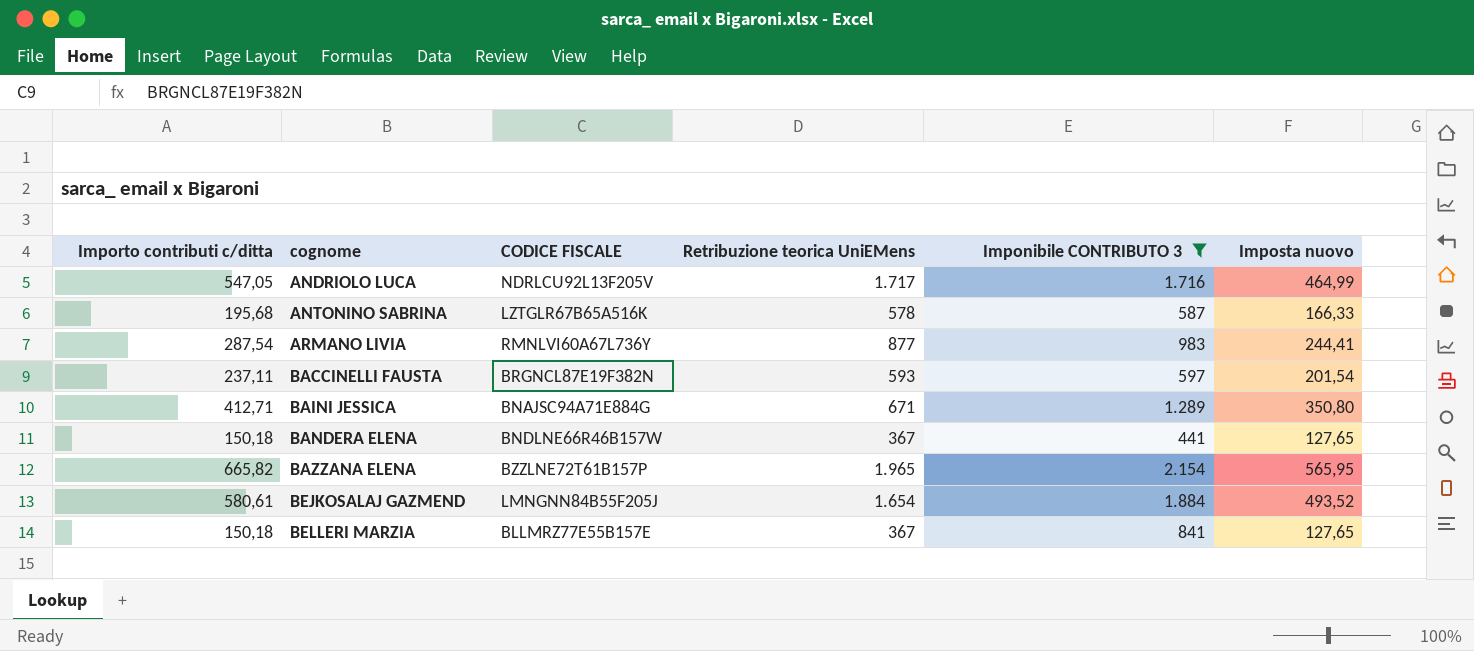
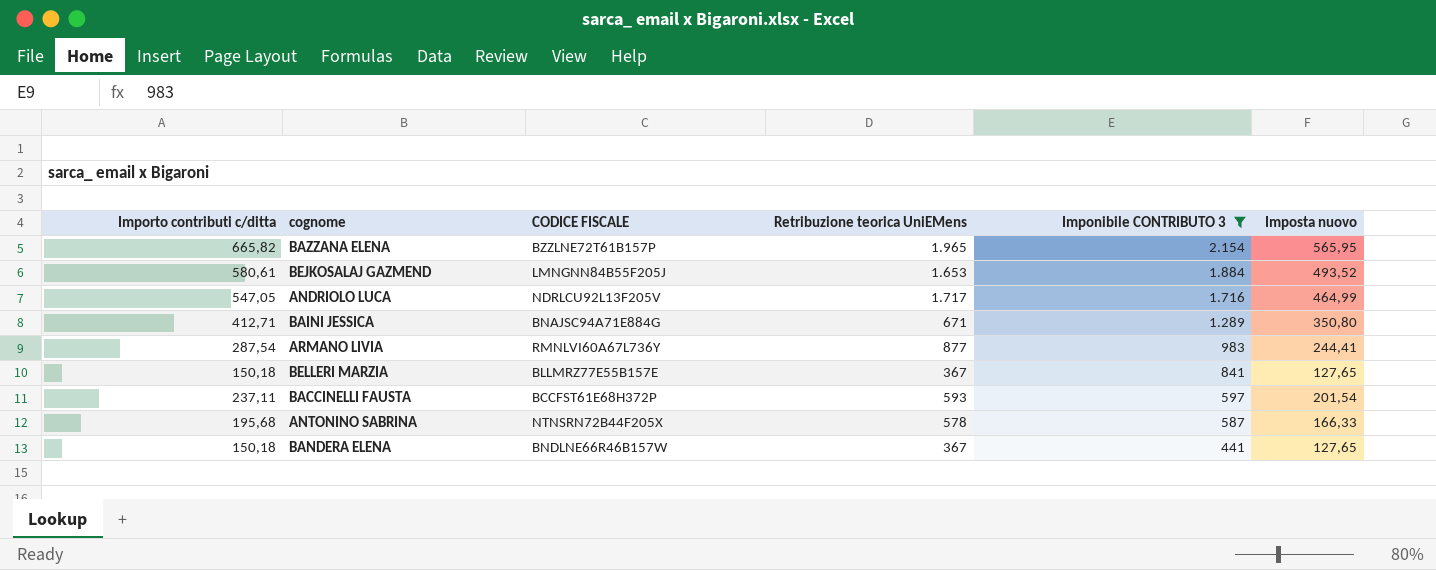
row order: cognome ascending -> Imponibile CONTRIBUTO 3 descending
BEJKOSALAJ GAZMEND | Retribuzione teorica UniEMens: 1.654 -> 1.653
BACCINELLI FAUSTA | CODICE FISCALE: BRGNCL87E19F382N -> BCCFST61E68H372P
ANTONINO SABRINA | CODICE FISCALE: LZTGLR67B65A516K -> NTNSRN72B44F205X

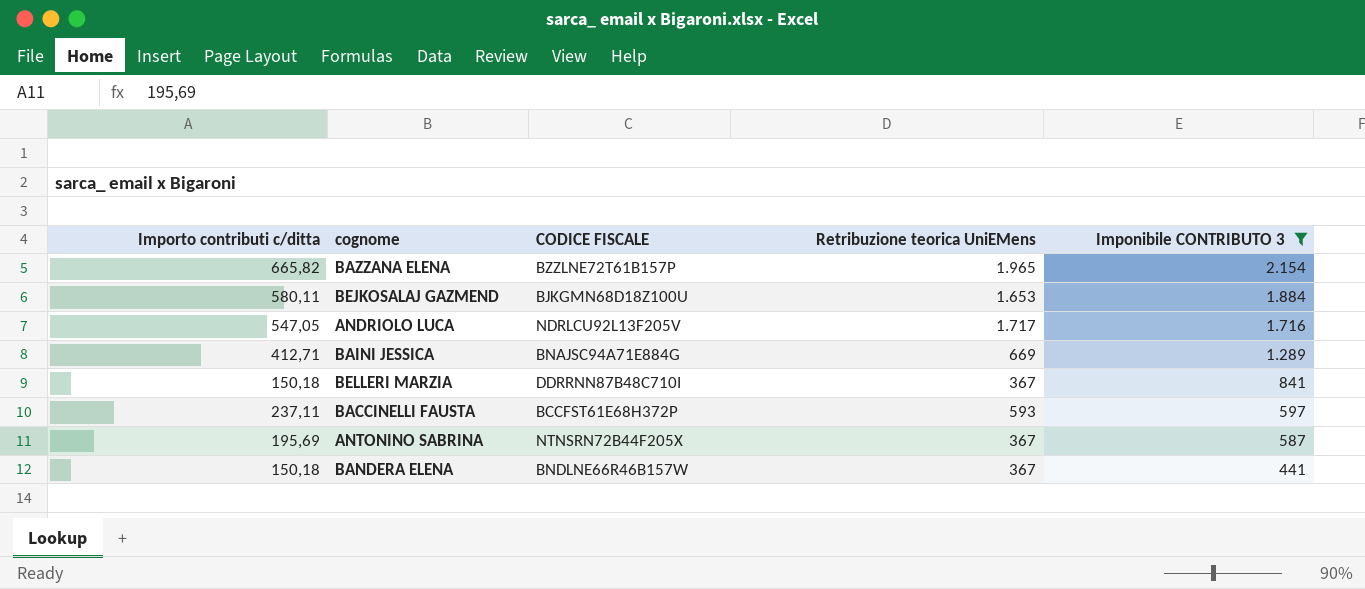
column Imposta nuovo | formula: [Importo contributi c/ditta] * 0,85 -> none
row ARMANO LIVIA: 287,54 | RMNLVI60A67L736Y | 877 | 983 | 244,41 -> none
BEJKOSALAJ GAZMEND | Importo contributi c/ditta: 580,61 -> 580,11
BEJKOSALAJ GAZMEND | CODICE FISCALE: LMNGNN84B55F205J -> BJKGMN68D18Z100U
BAINI JESSICA | Retribuzione teorica UniEMens: 671 -> 669
BELLERI MARZIA | CODICE FISCALE: BLLMRZ77E55B157E -> DDRRNN87B48C710I
ANTONINO SABRINA | Importo contributi c/ditta: 195,68 -> 195,69
ANTONINO SABRINA | Retribuzione teorica UniEMens: 578 -> 367

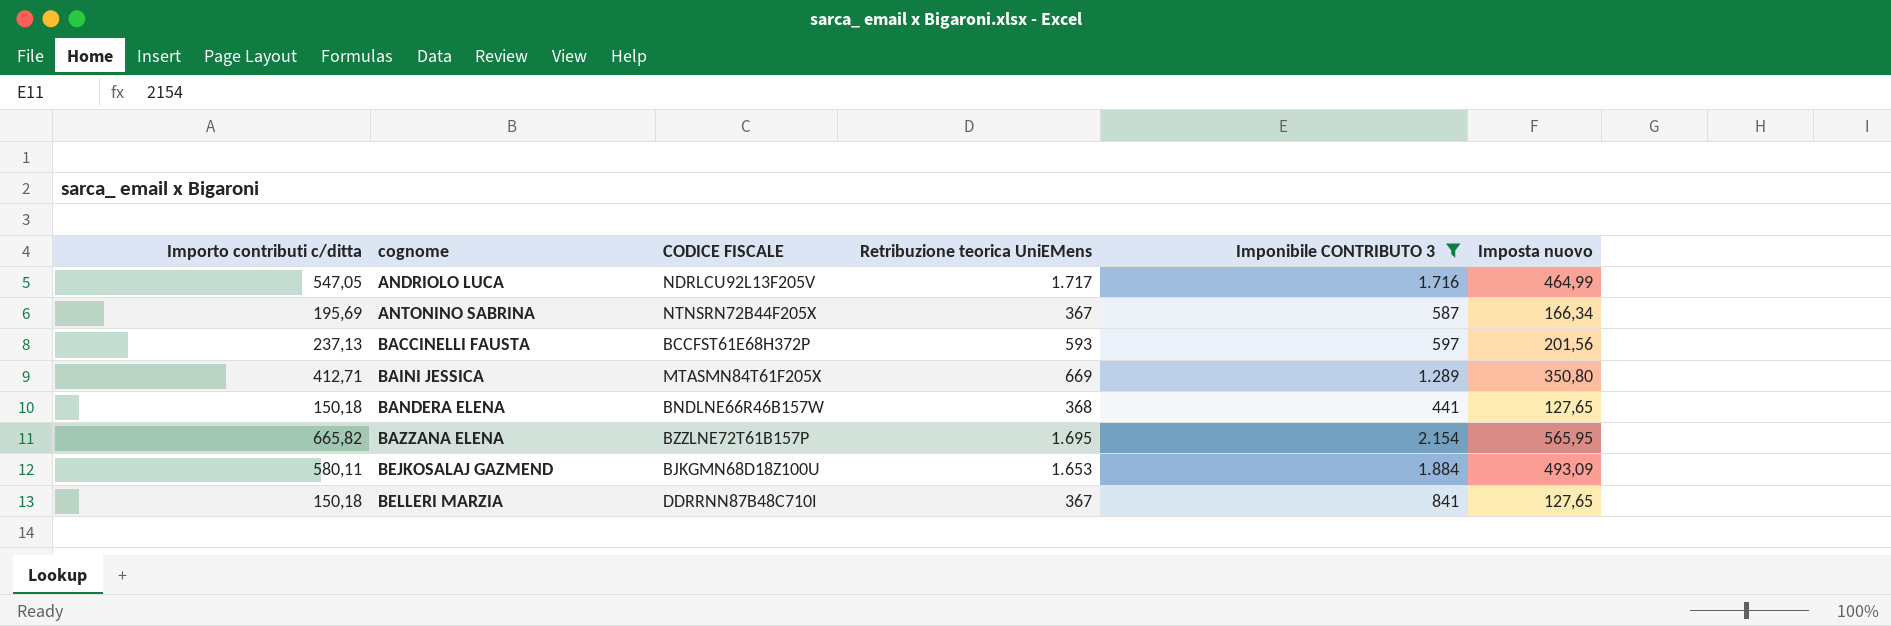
row order: Imponibile CONTRIBUTO 3 descending -> cognome ascending
column Imposta nuovo | formula: none -> [Importo contributi c/ditta] * 0,85
BACCINELLI FAUSTA | Importo contributi c/ditta: 237,11 -> 237,13
BAINI JESSICA | CODICE FISCALE: BNAJSC94A71E884G -> MTASMN84T61F205X
BANDERA ELENA | Retribuzione teorica UniEMens: 367 -> 368
BAZZANA ELENA | Retribuzione teorica UniEMens: 1.965 -> 1.695

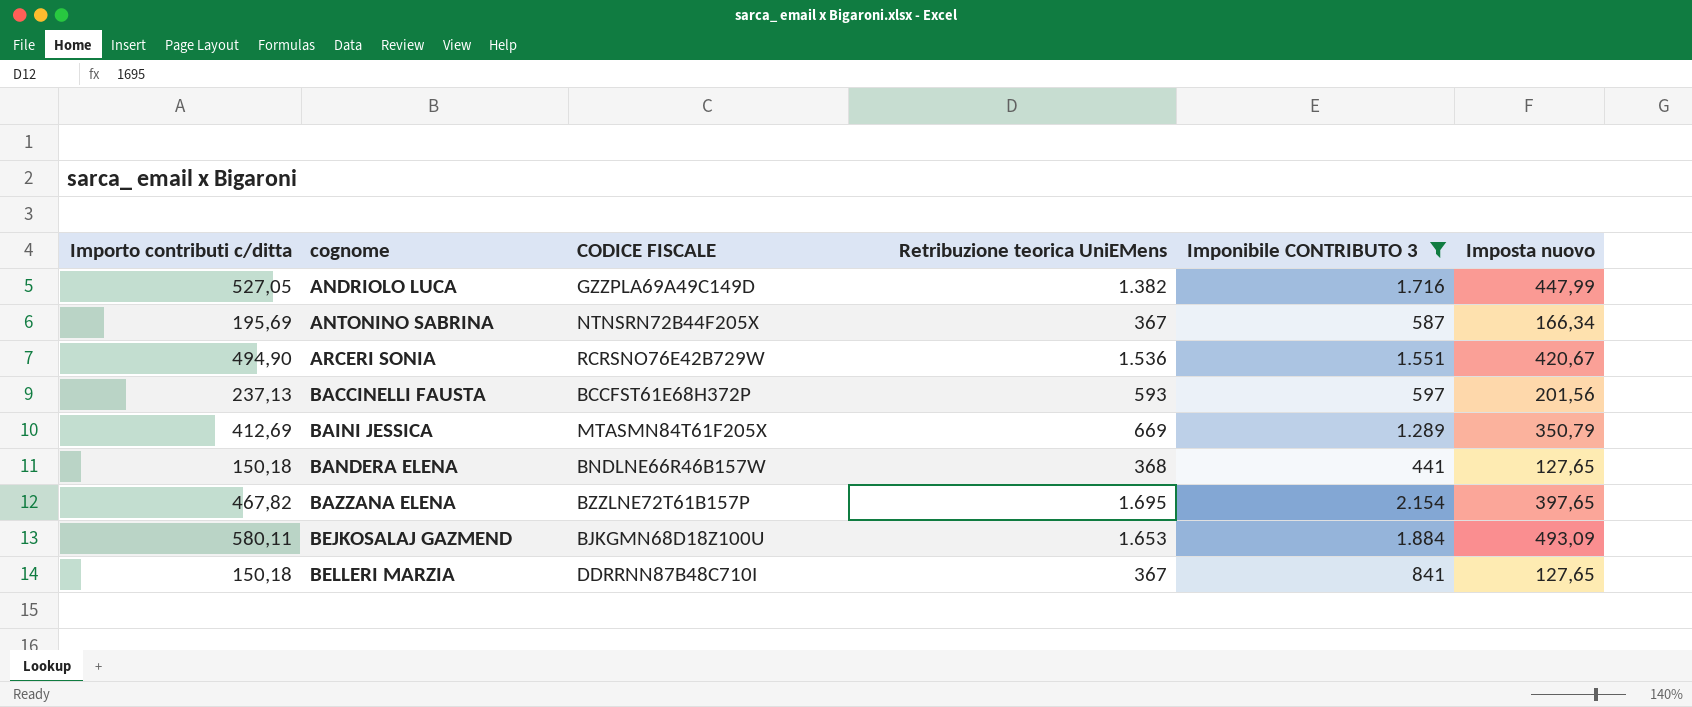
ANDRIOLO LUCA | Importo contributi c/ditta: 547,05 -> 527,05
ANDRIOLO LUCA | CODICE FISCALE: NDRLCU92L13F205V -> GZZPLA69A49C149D
ANDRIOLO LUCA | Retribuzione teorica UniEMens: 1.717 -> 1.382
ANDRIOLO LUCA | Imposta nuovo: 464,99 -> 447,99
row ARCERI SONIA: none -> 494,90 | RCRSNO76E42B729W | 1.536 | 1.551 | 420,67
BAINI JESSICA | Importo contributi c/ditta: 412,71 -> 412,69
BAINI JESSICA | Imposta nuovo: 350,80 -> 350,79
BAZZANA ELENA | Importo contributi c/ditta: 665,82 -> 467,82
BAZZANA ELENA | Imposta nuovo: 565,95 -> 397,65

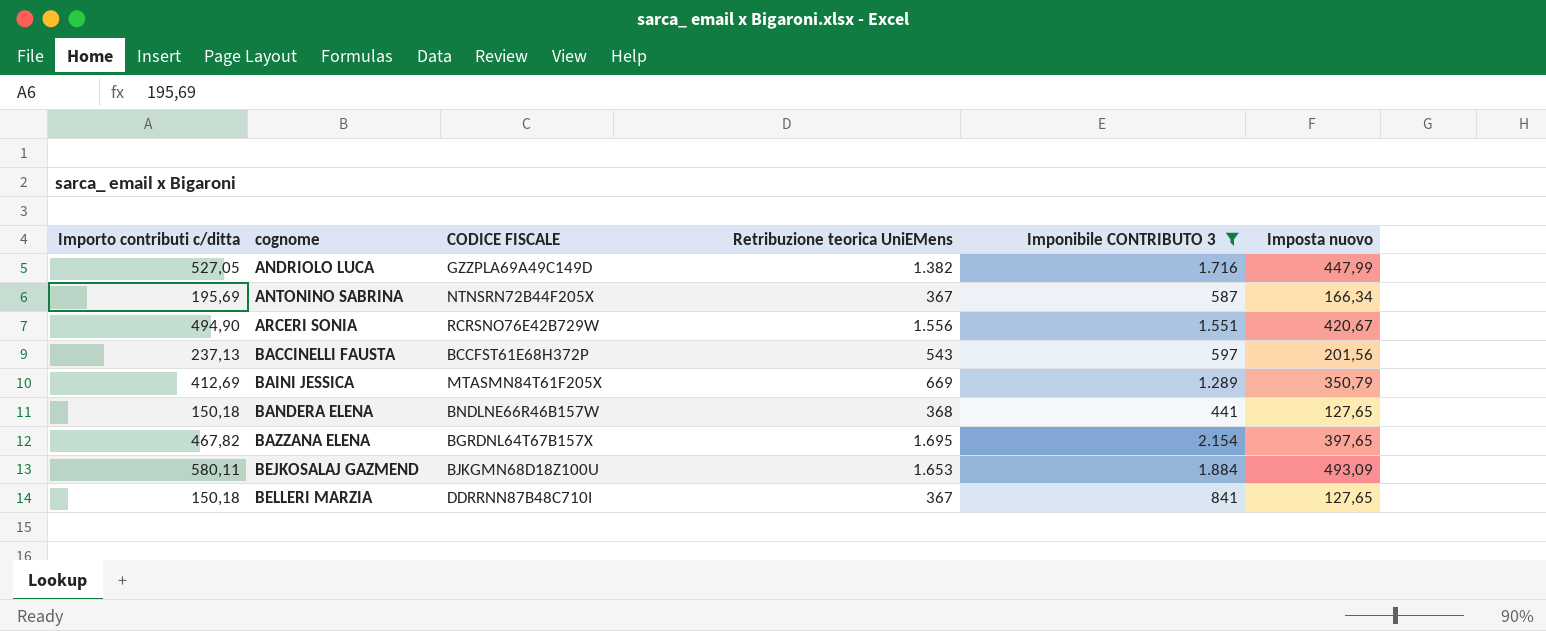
ARCERI SONIA | Retribuzione teorica UniEMens: 1.536 -> 1.556
BACCINELLI FAUSTA | Retribuzione teorica UniEMens: 593 -> 543
BAZZANA ELENA | CODICE FISCALE: BZZLNE72T61B157P -> BGRDNL64T67B157X

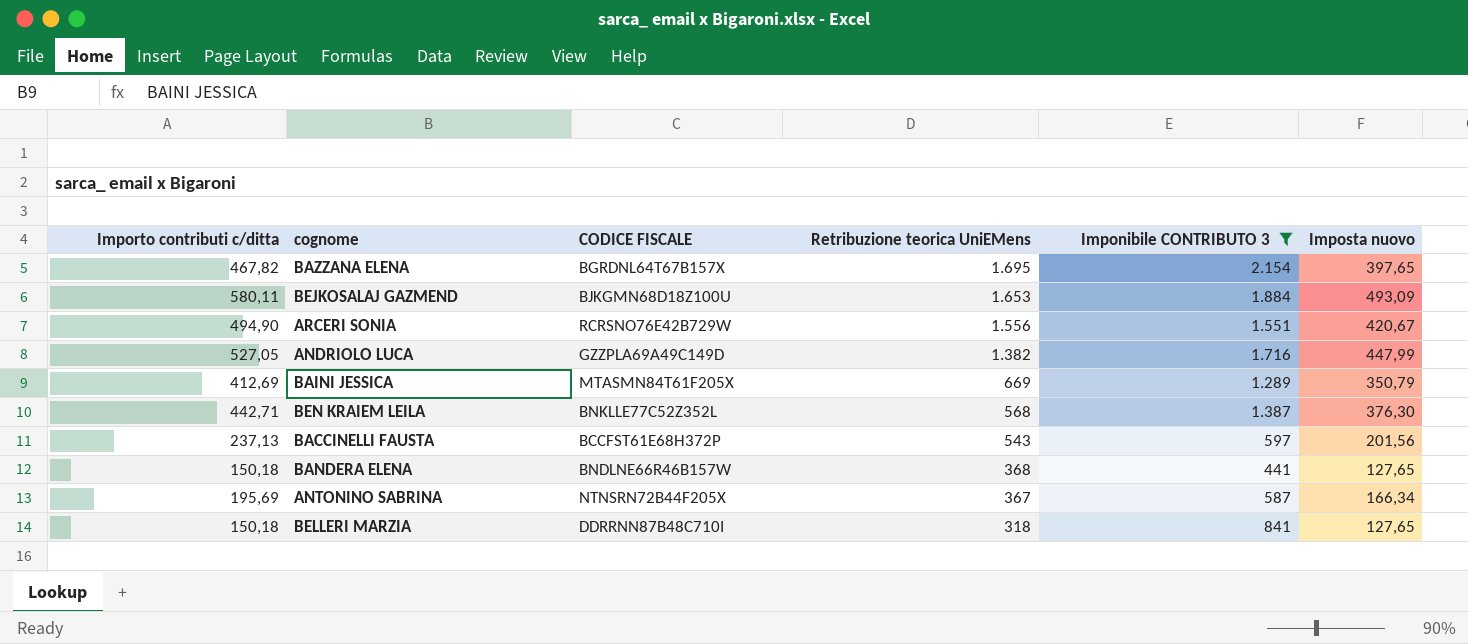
row order: cognome ascending -> Retribuzione teorica UniEMens descending
row BEN KRAIEM LEILA: none -> 442,71 | BNKLLE77C52Z352L | 568 | 1.387 | 376,30
BELLERI MARZIA | Retribuzione teorica UniEMens: 367 -> 318

